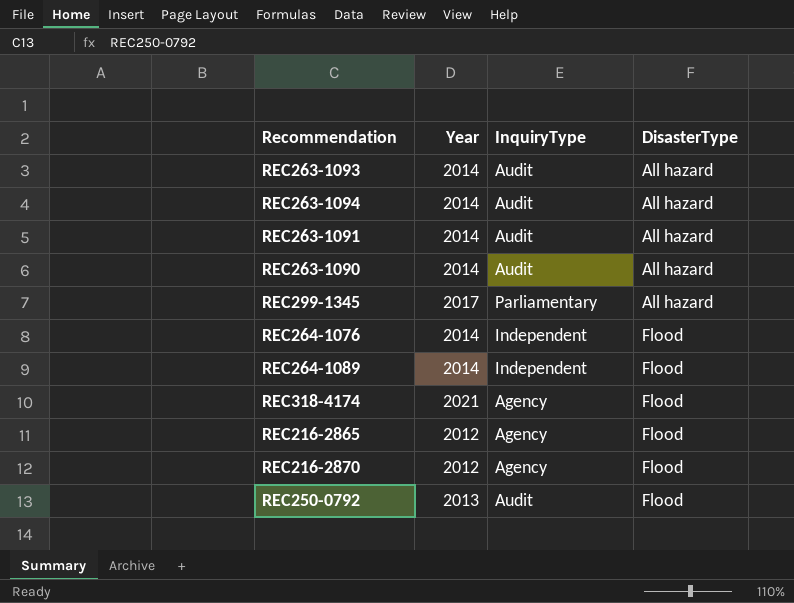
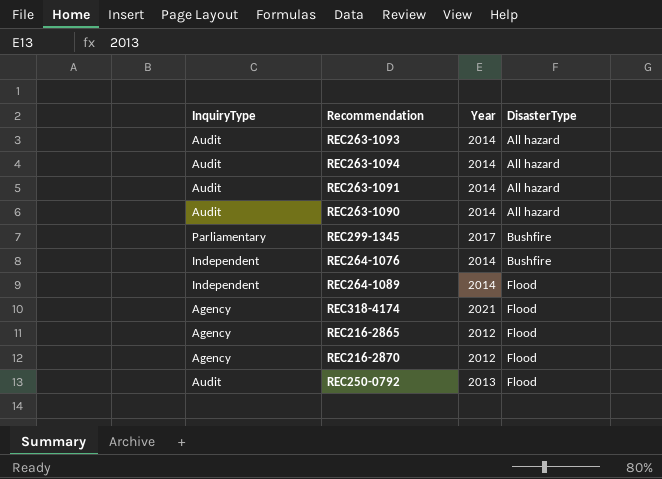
column InquiryType | position: 3 -> 1
REC299-1345 | DisasterType: All hazard -> Bushfire
REC264-1076 | DisasterType: Flood -> Bushfire

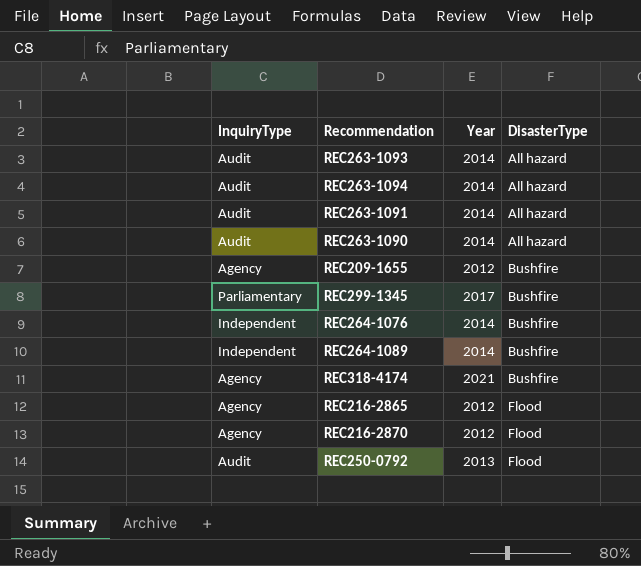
row REC209-1655: none -> Agency | 2012 | Bushfire
REC264-1089 | DisasterType: Flood -> Bushfire
REC318-4174 | DisasterType: Flood -> Bushfire

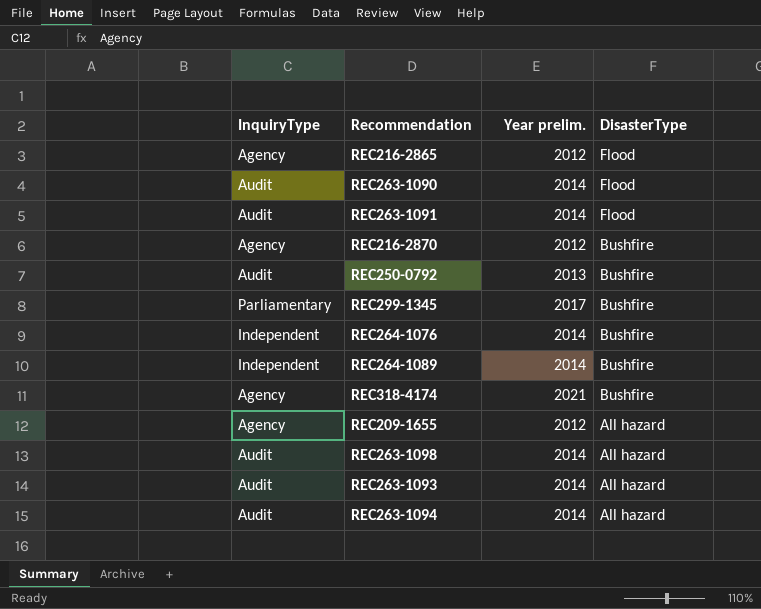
row order: DisasterType ascending -> DisasterType descending
column name: Year -> Year prelim.
REC263-1090 | DisasterType: All hazard -> Flood
REC263-1091 | DisasterType: All hazard -> Flood
REC216-2870 | DisasterType: Flood -> Bushfire
REC250-0792 | DisasterType: Flood -> Bushfire
REC209-1655 | DisasterType: Bushfire -> All hazard
row REC263-1098: none -> Audit | 2014 | All hazard

